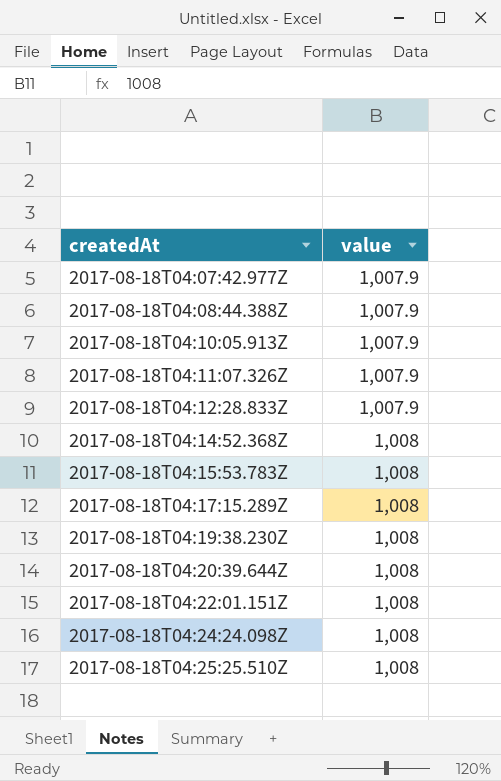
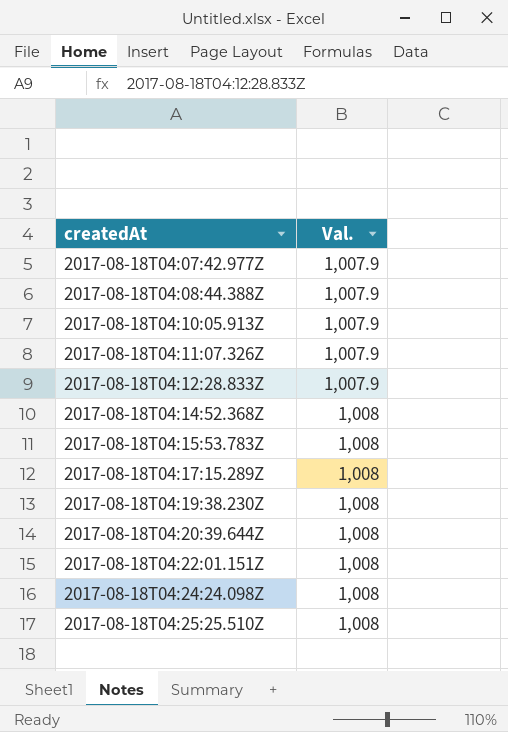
column name: value -> Val.

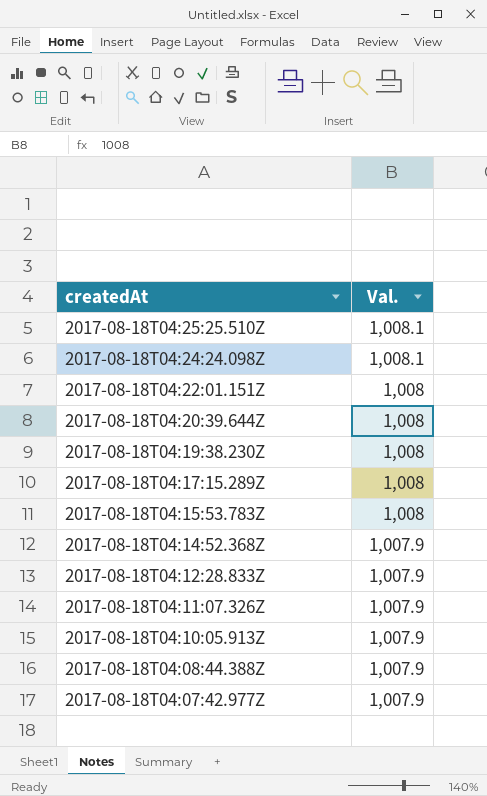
row order: createdAt ascending -> createdAt descending
2017-08-18T04:25:25.510Z | Val.: 1,008 -> 1,008.1
2017-08-18T04:24:24.098Z | Val.: 1,008 -> 1,008.1
2017-08-18T04:14:52.368Z | Val.: 1,008 -> 1,007.9

